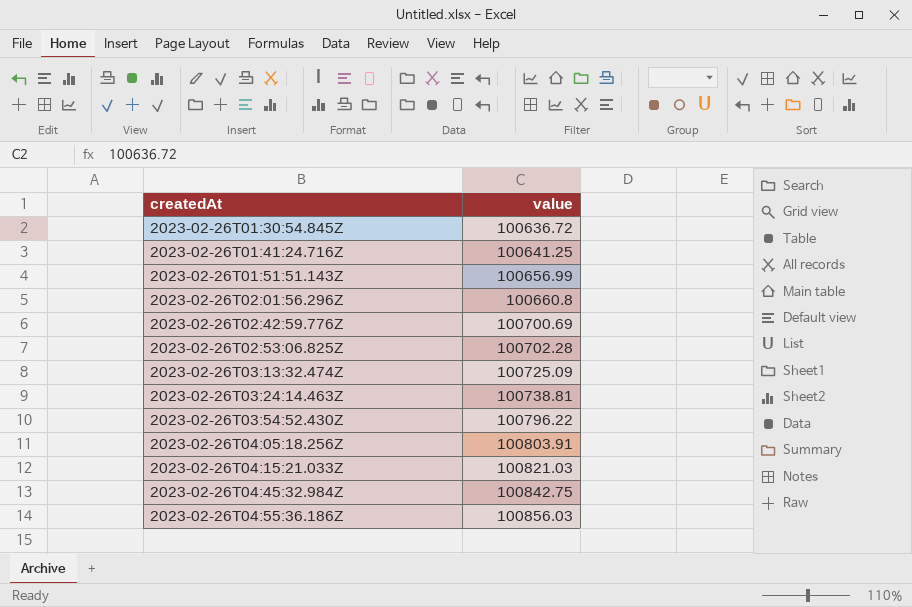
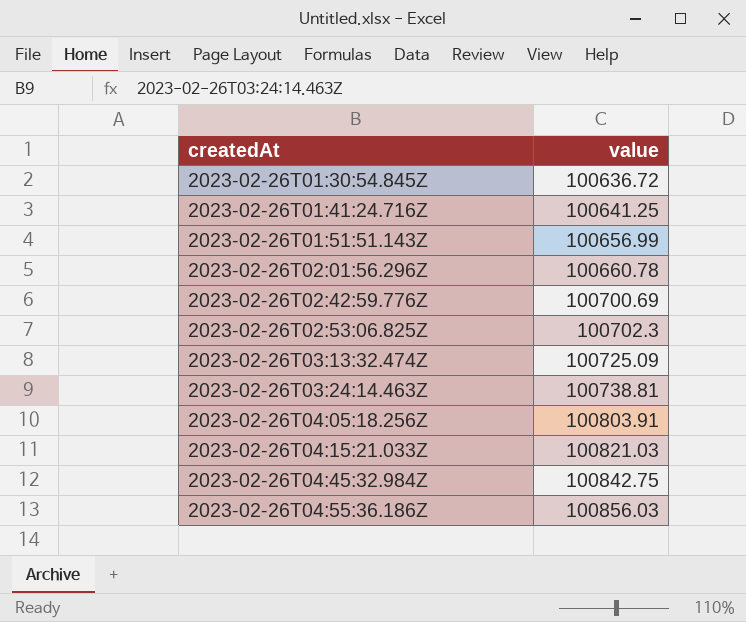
row 2023-02-26T03:54:52.430Z: 100796.22 -> none
2023-02-26T02:01:56.296Z | value: 100660.8 -> 100660.78
2023-02-26T02:53:06.825Z | value: 100702.28 -> 100702.3

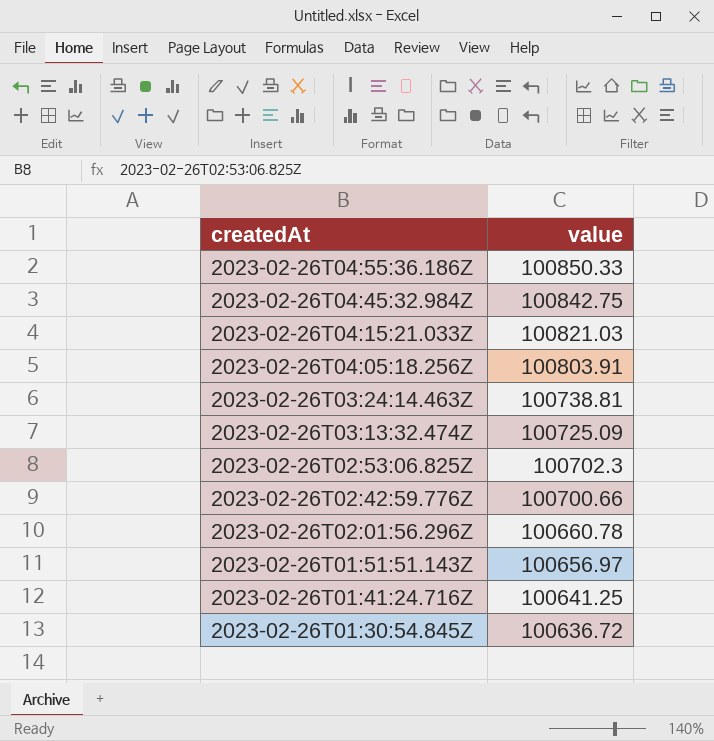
row order: createdAt ascending -> createdAt descending
2023-02-26T04:55:36.186Z | value: 100856.03 -> 100850.33
2023-02-26T02:42:59.776Z | value: 100700.69 -> 100700.66
2023-02-26T01:51:51.143Z | value: 100656.99 -> 100656.97

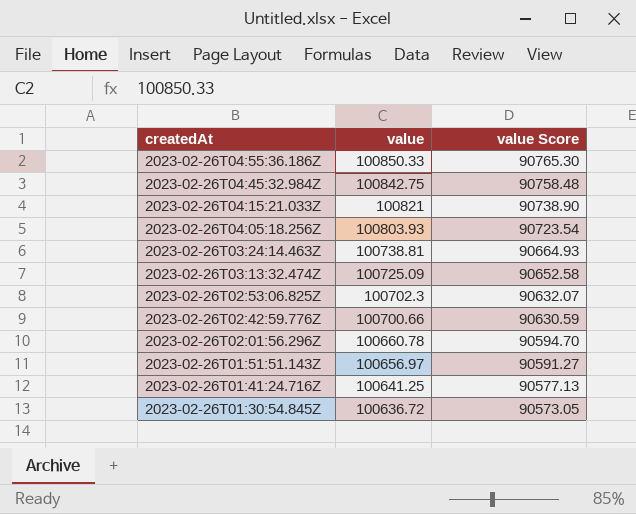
column value Score | formula: none -> [value] * 0.9
2023-02-26T04:15:21.033Z | value: 100821.03 -> 100821
2023-02-26T04:05:18.256Z | value: 100803.91 -> 100803.93

